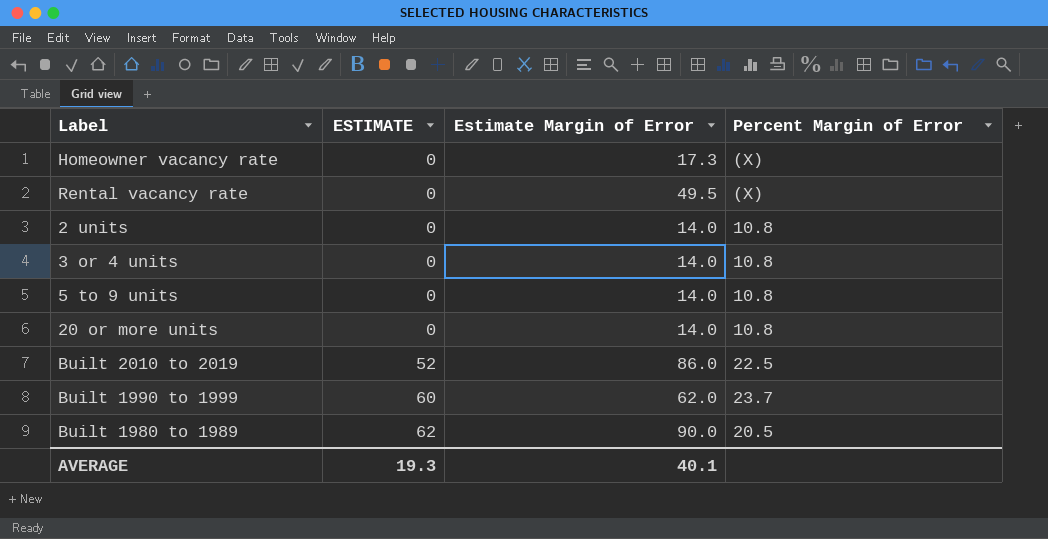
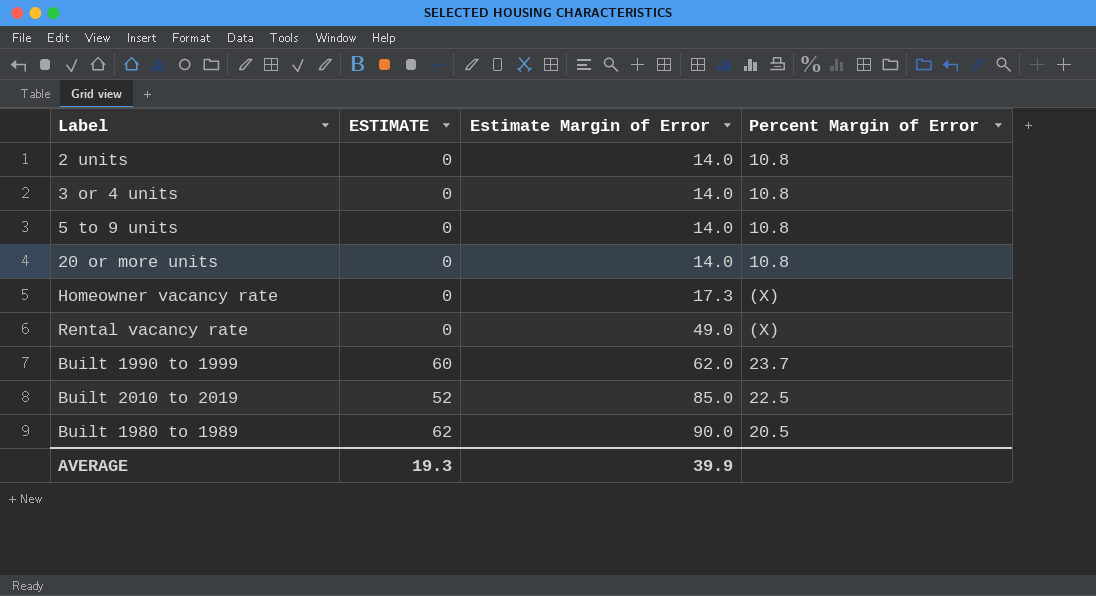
row order: ESTIMATE ascending -> Estimate Margin of Error ascending
Rental vacancy rate | Estimate Margin of Error: 49.5 -> 49.0
Built 2010 to 2019 | Estimate Margin of Error: 86.0 -> 85.0
AVERAGE | Estimate Margin of Error: 40.1 -> 39.9

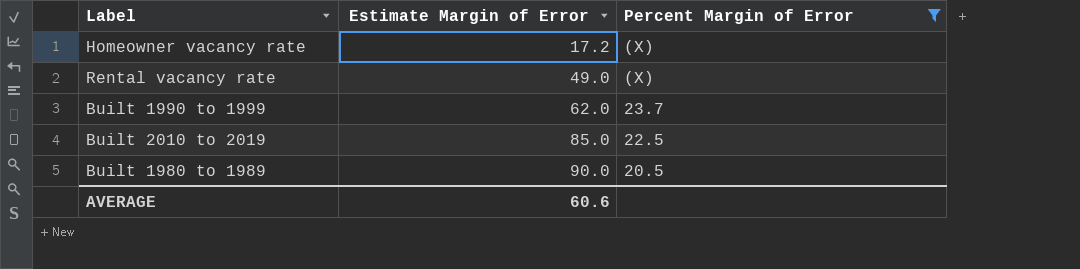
filter: none -> Percent Margin of Error != 10.8
column ESTIMATE | position: 2 -> none
Homeowner vacancy rate | Estimate Margin of Error: 17.3 -> 17.2
AVERAGE | Estimate Margin of Error: 39.9 -> 60.6

